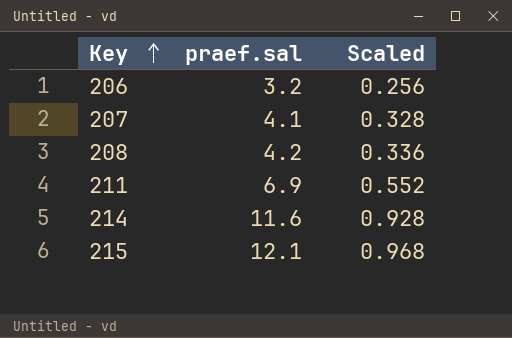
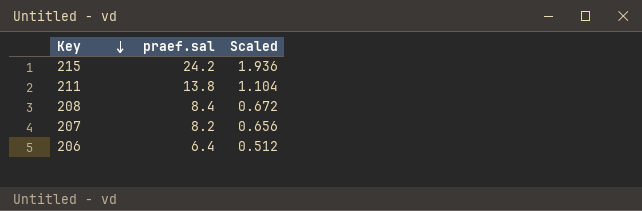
row order: Key ascending -> Key descending
row 214: 11.6 | 0.928 -> none
215 | praef.sal: 12.1 -> 24.2
215 | Scaled: 0.968 -> 1.936
211 | praef.sal: 6.9 -> 13.8
211 | Scaled: 0.552 -> 1.104
208 | praef.sal: 4.2 -> 8.4
208 | Scaled: 0.336 -> 0.672
207 | praef.sal: 4.1 -> 8.2
207 | Scaled: 0.328 -> 0.656
206 | praef.sal: 3.2 -> 6.4
206 | Scaled: 0.256 -> 0.512

